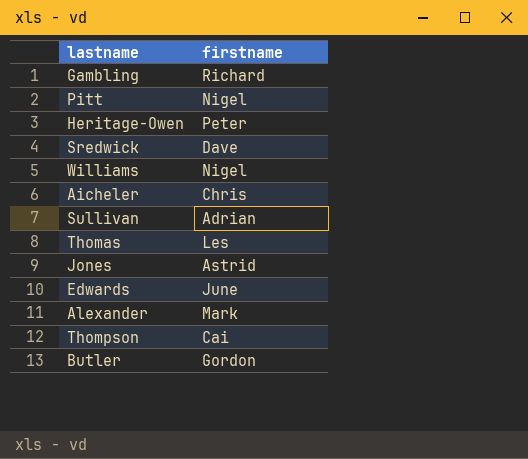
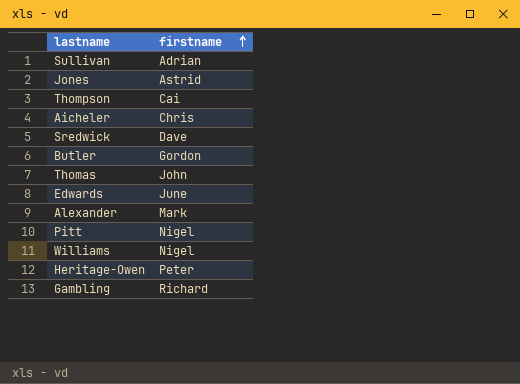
row order: none -> firstname ascending
Thomas | firstname: Les -> John

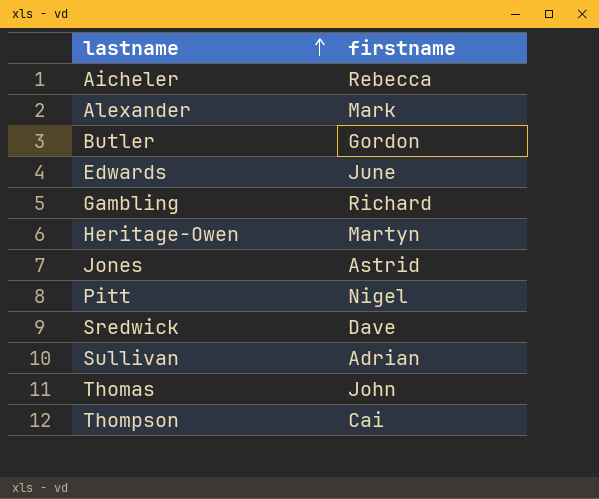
row order: firstname ascending -> lastname ascending
row Williams: Nigel -> none
Aicheler | firstname: Chris -> Rebecca
Heritage-Owen | firstname: Peter -> Martyn

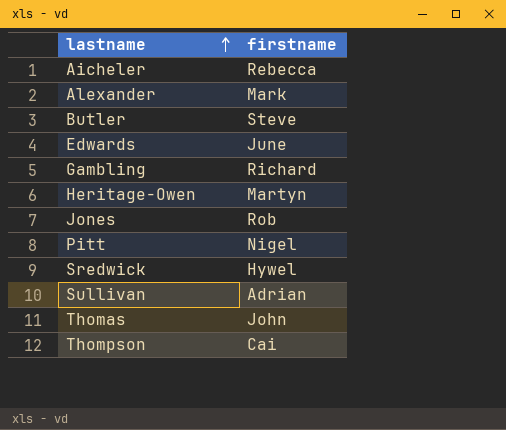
Butler | firstname: Gordon -> Steve
Jones | firstname: Astrid -> Rob
Sredwick | firstname: Dave -> Hywel

